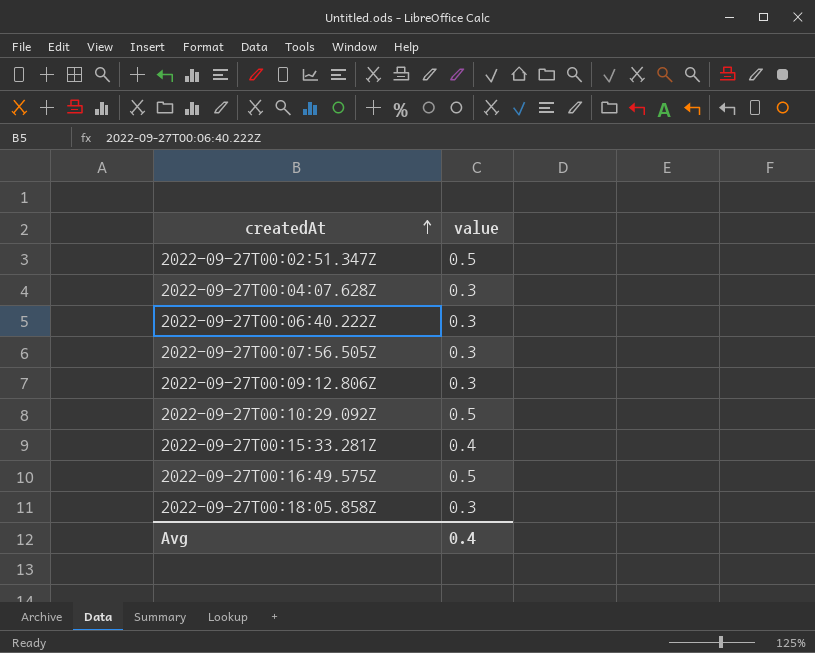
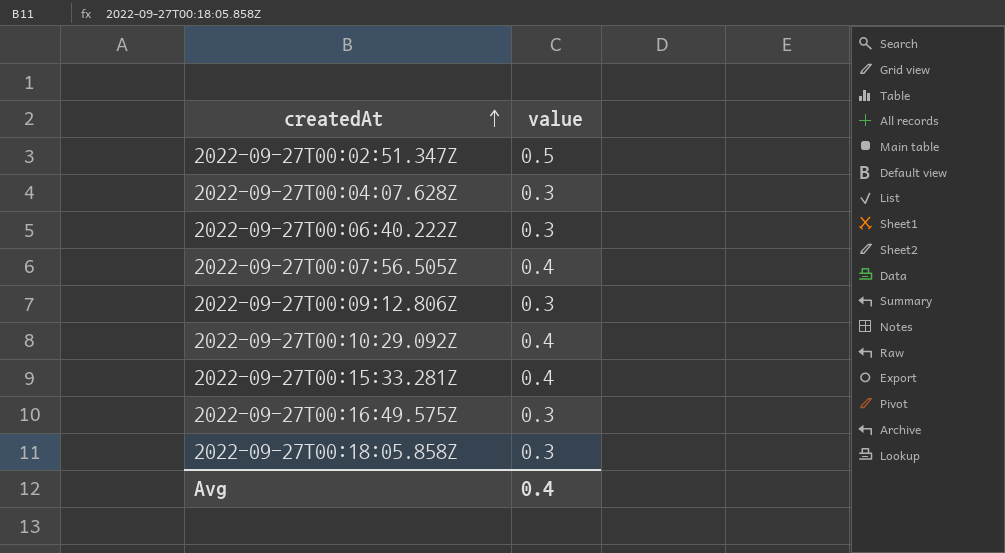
2022-09-27T00:07:56.505Z | value: 0.3 -> 0.4
2022-09-27T00:10:29.092Z | value: 0.5 -> 0.4
2022-09-27T00:16:49.575Z | value: 0.5 -> 0.3

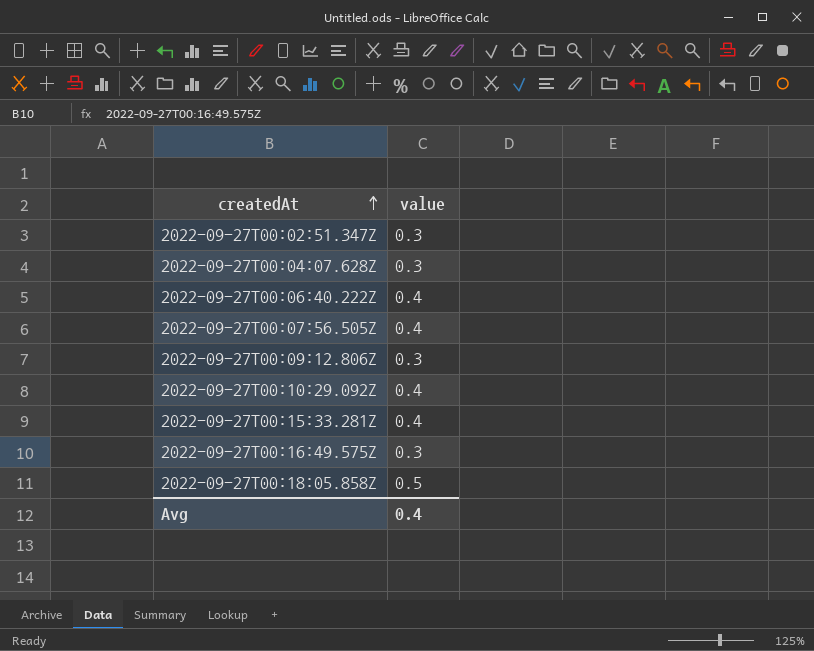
2022-09-27T00:02:51.347Z | value: 0.5 -> 0.3
2022-09-27T00:06:40.222Z | value: 0.3 -> 0.4
2022-09-27T00:18:05.858Z | value: 0.3 -> 0.5

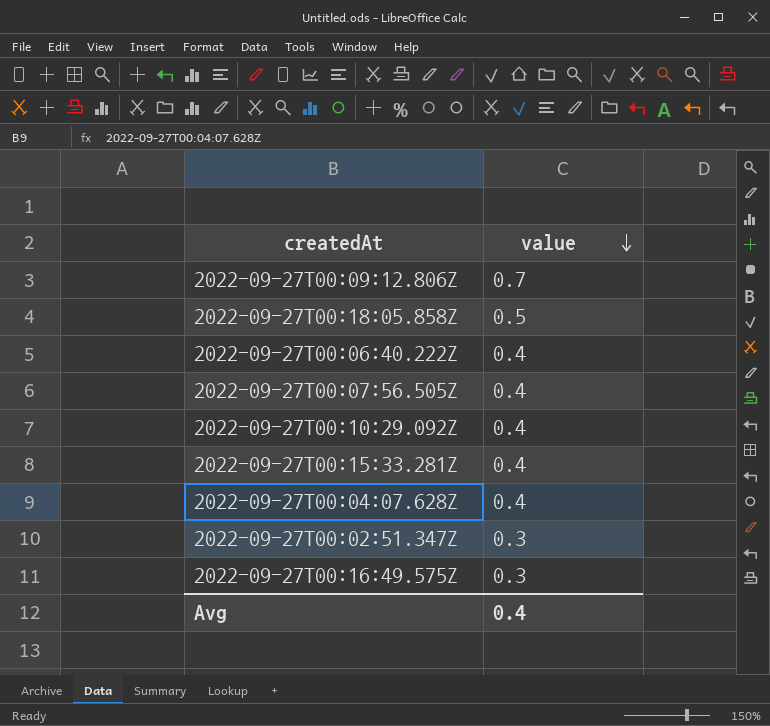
row order: createdAt ascending -> value descending
2022-09-27T00:09:12.806Z | value: 0.3 -> 0.7
2022-09-27T00:04:07.628Z | value: 0.3 -> 0.4

